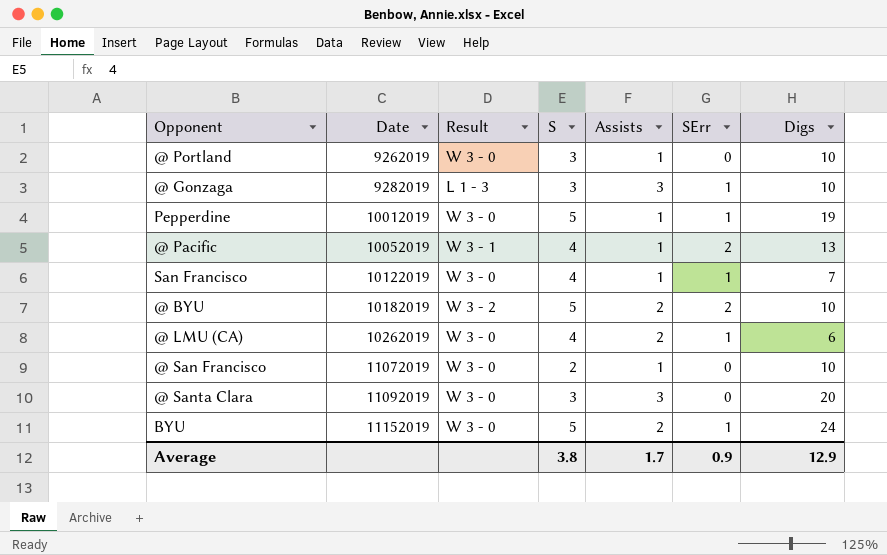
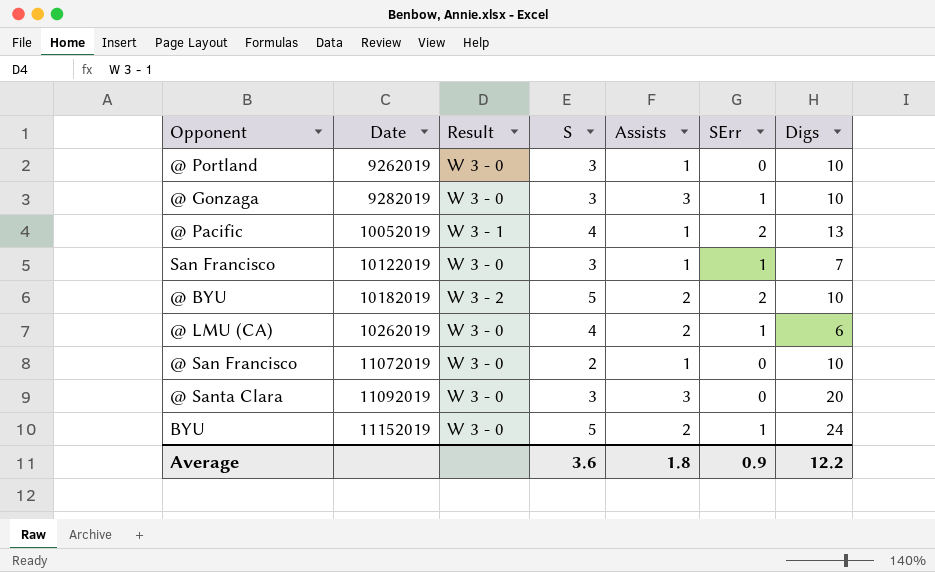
row Pepperdine: 10012019 | W 3 - 0 | 5 | 1 | 1 | 19 -> none
@ Gonzaga | Result: L 1 - 3 -> W 3 - 0
San Francisco | S: 4 -> 3
Average | S: 3.8 -> 3.6
Average | Assists: 1.7 -> 1.8
Average | Digs: 12.9 -> 12.2

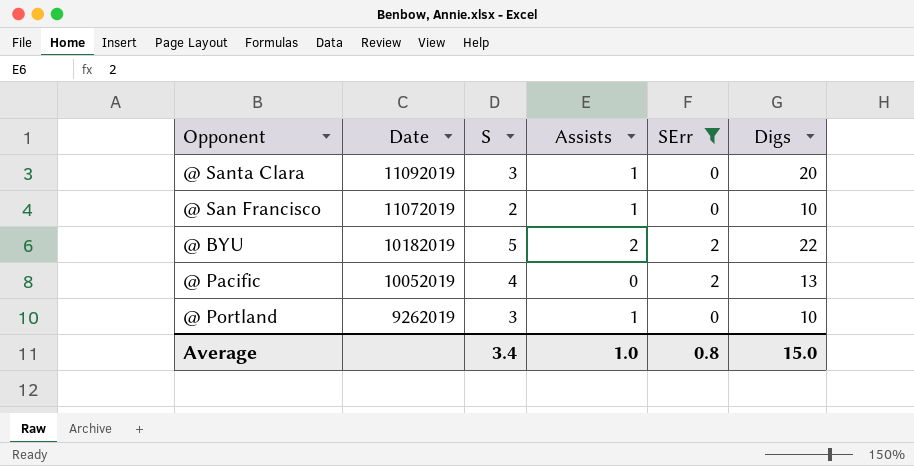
filter: none -> SErr != 1
row order: Date ascending -> Date descending
column Result | position: 3 -> none
@ Santa Clara | Assists: 3 -> 1
@ BYU | Digs: 10 -> 22
@ Pacific | Assists: 1 -> 0
Average | S: 3.6 -> 3.4
Average | Assists: 1.8 -> 1.0
Average | SErr: 0.9 -> 0.8
Average | Digs: 12.2 -> 15.0

